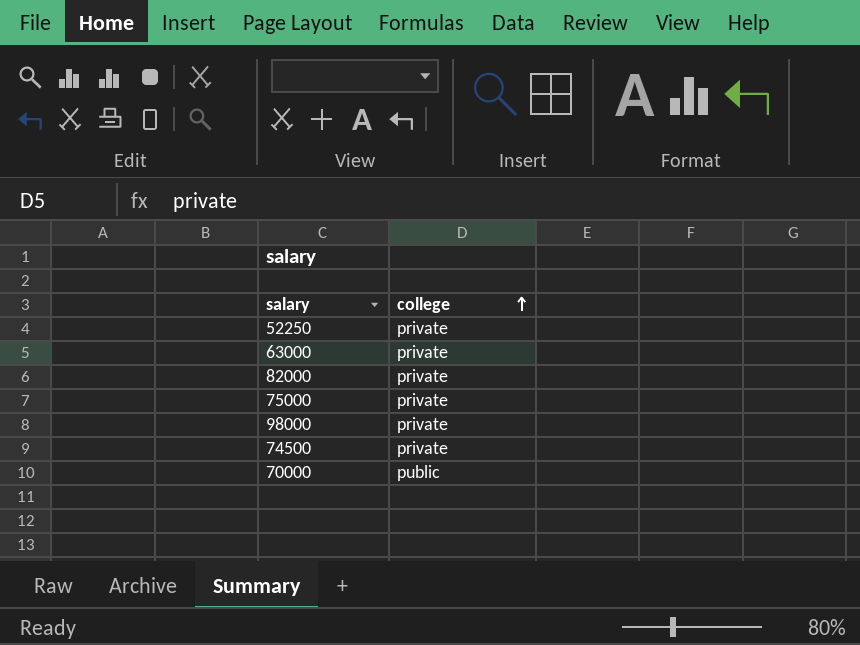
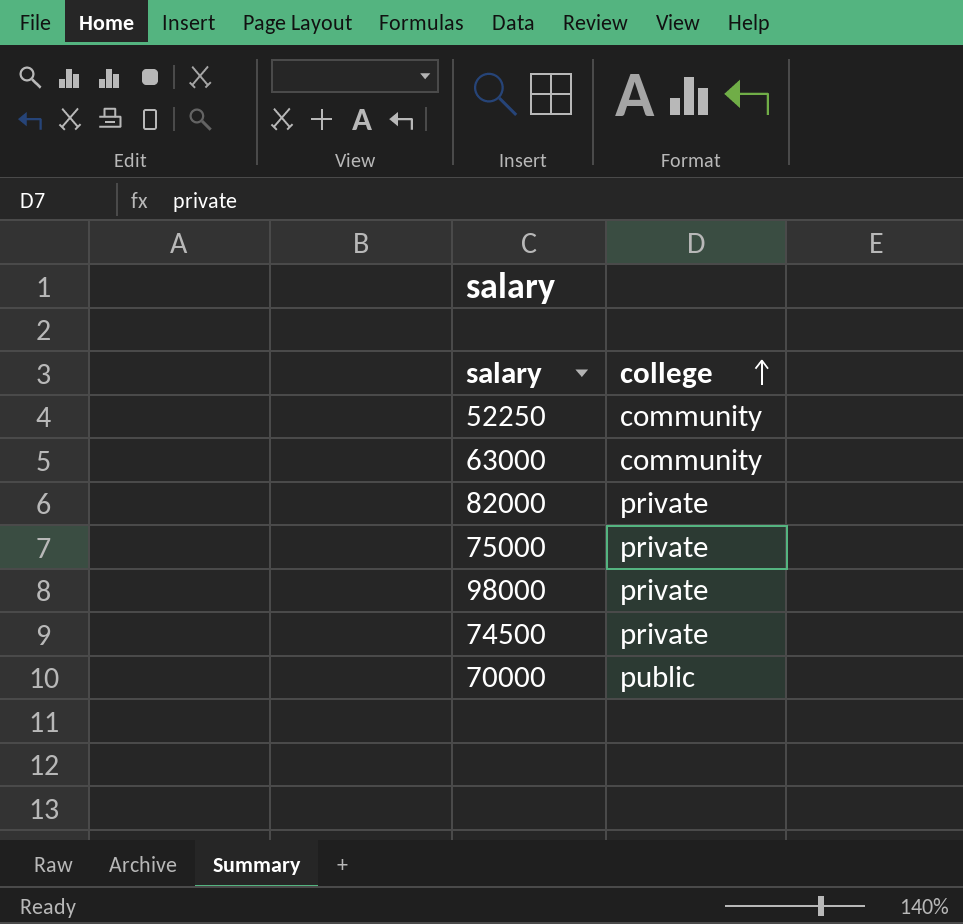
52250 | college: private -> community
63000 | college: private -> community

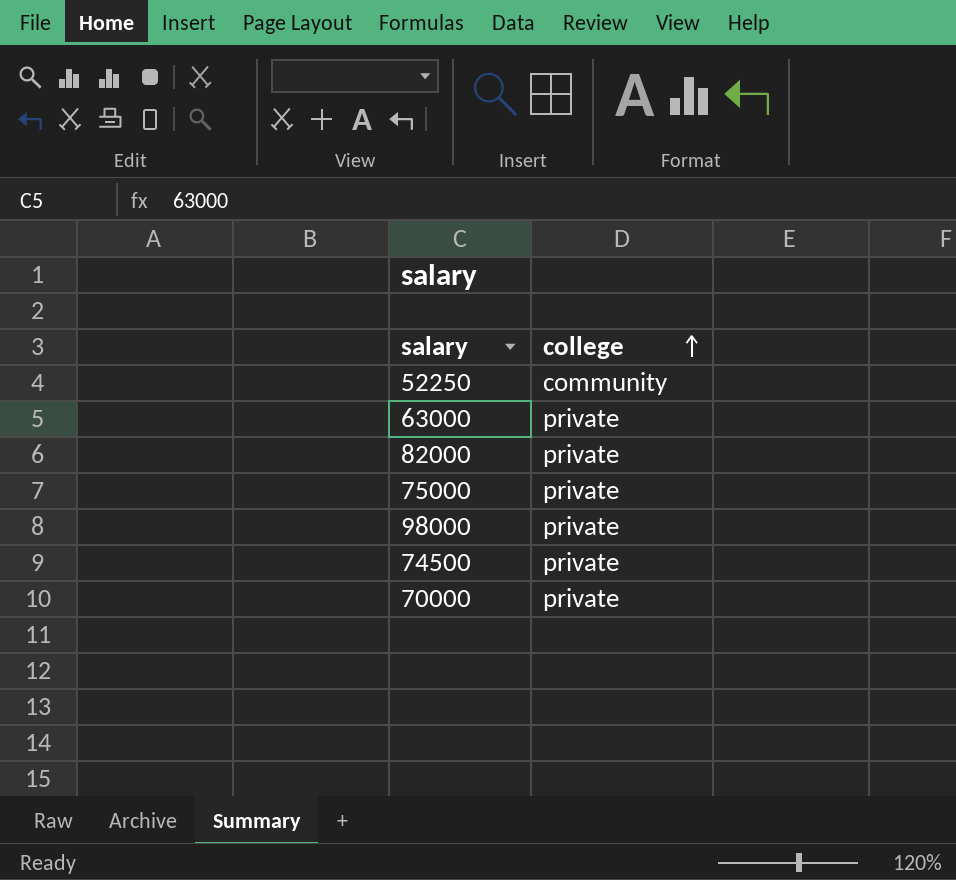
63000 | college: community -> private
70000 | college: public -> private

